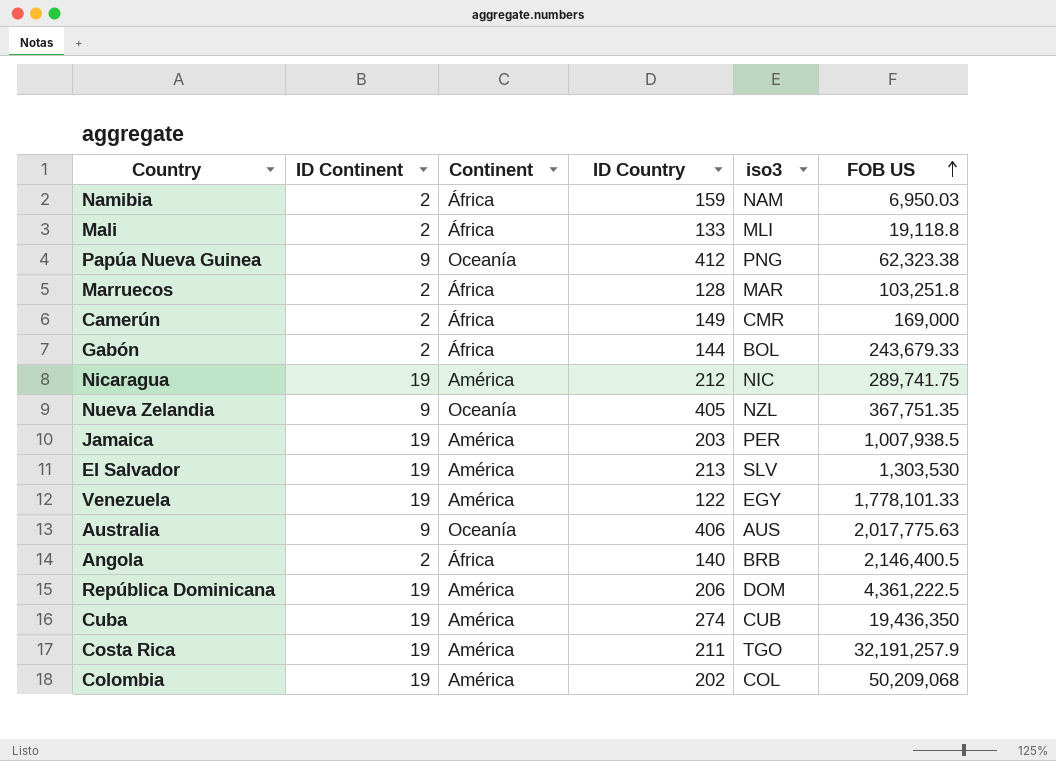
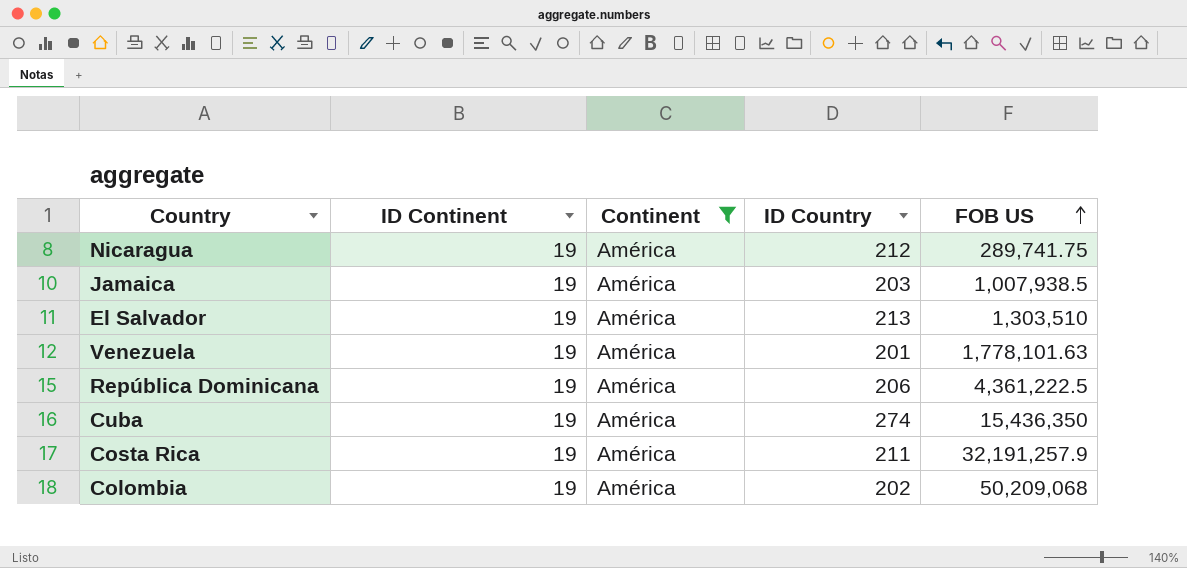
filter: none -> Continent = América
column iso3 | position: 5 -> none
El Salvador | FOB US: 1,303,530 -> 1,303,510
Venezuela | ID Country: 122 -> 201
Venezuela | FOB US: 1,778,101.33 -> 1,778,101.63
Cuba | FOB US: 19,436,350 -> 15,436,350

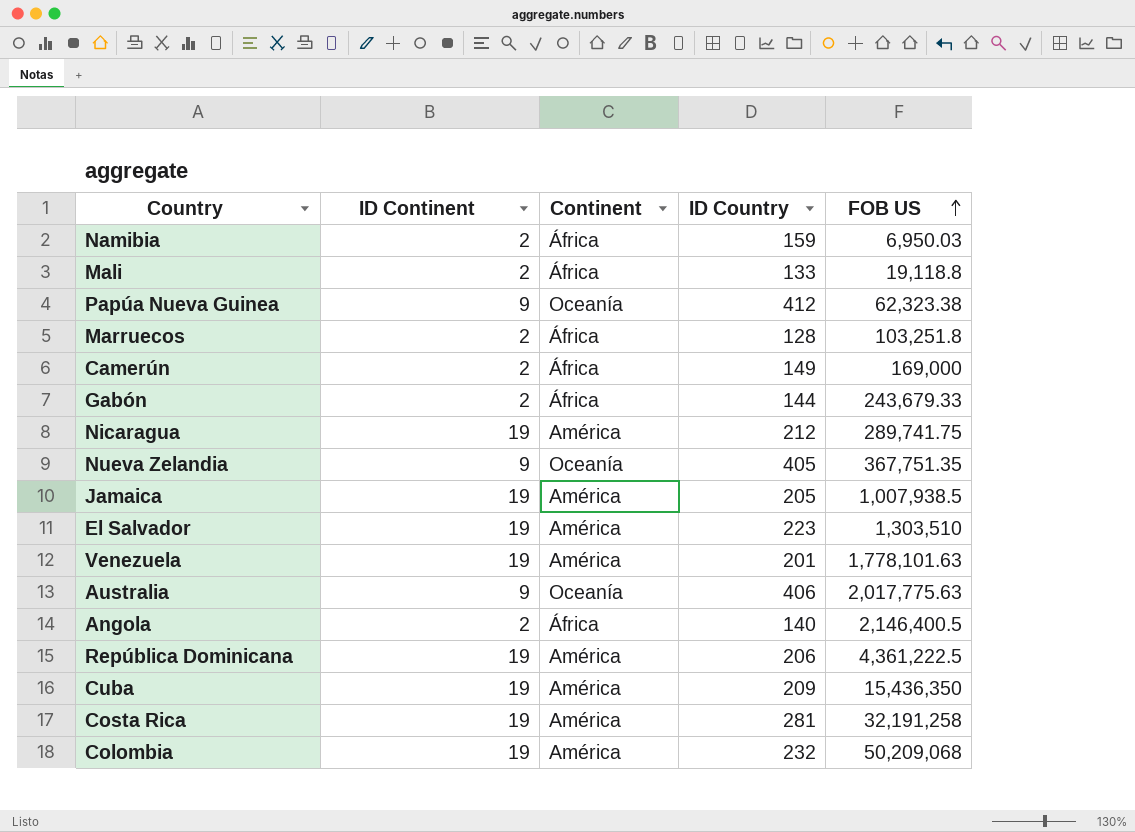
filter: Continent = América -> none
Jamaica | ID Country: 203 -> 205
El Salvador | ID Country: 213 -> 223
Cuba | ID Country: 274 -> 209
Costa Rica | ID Country: 211 -> 281
Costa Rica | FOB US: 32,191,257.9 -> 32,191,258
Colombia | ID Country: 202 -> 232

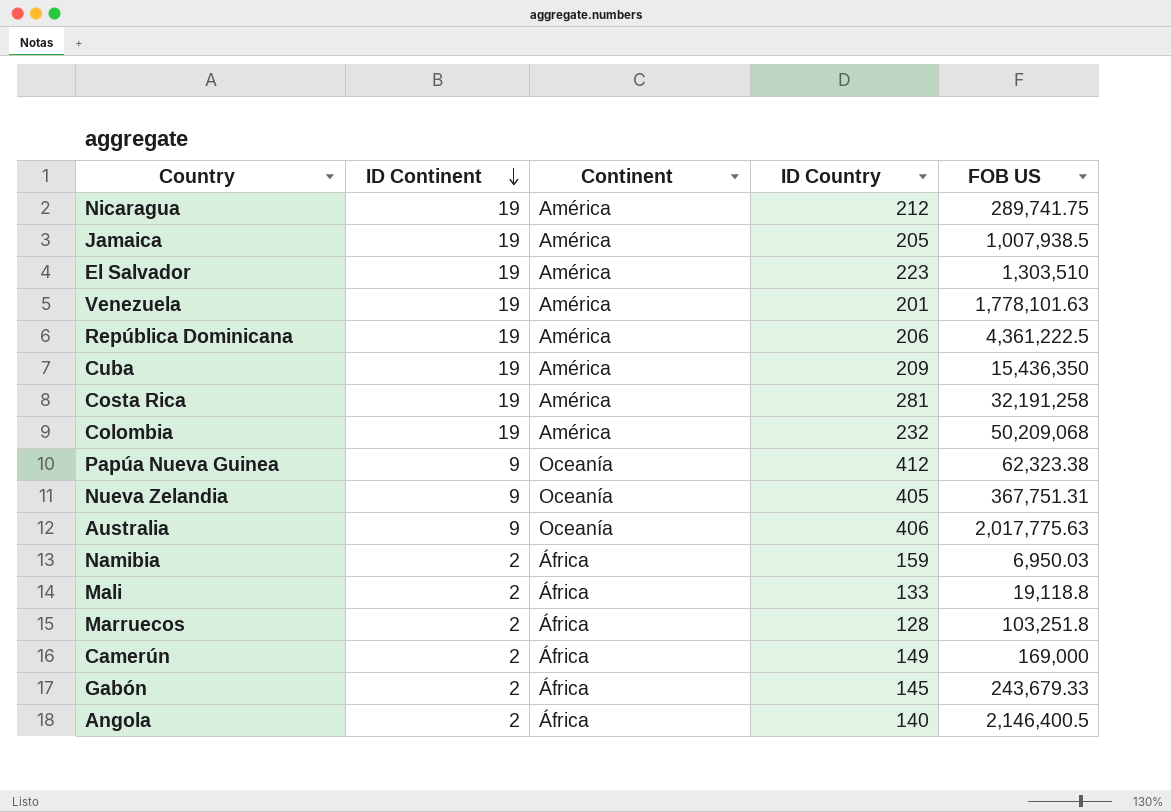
row order: FOB US ascending -> ID Continent descending
Nueva Zelandia | FOB US: 367,751.35 -> 367,751.31
Gabón | ID Country: 144 -> 145

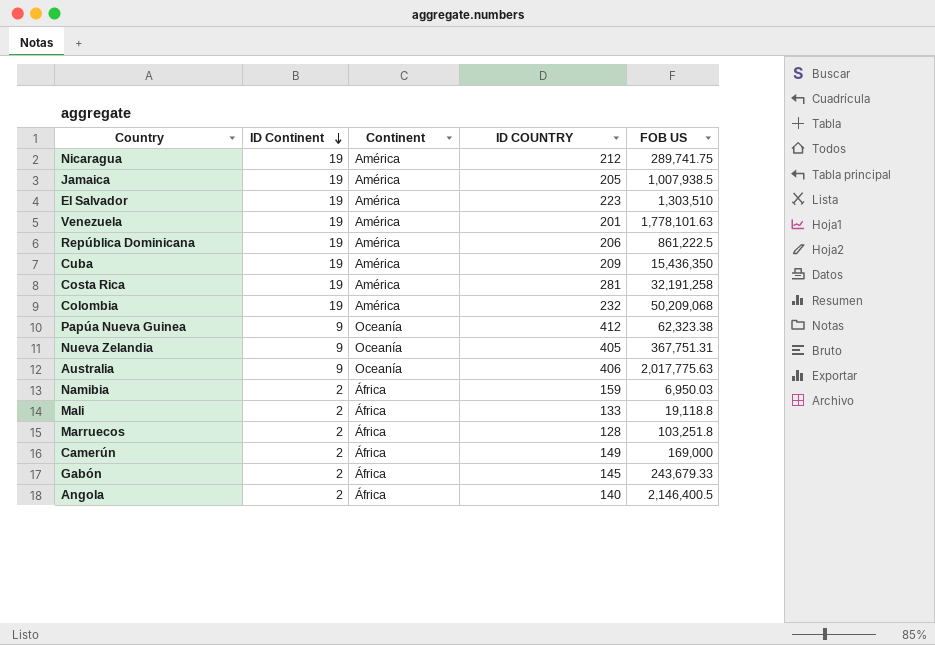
column name: ID Country -> ID COUNTRY
República Dominicana | FOB US: 4,361,222.5 -> 861,222.5

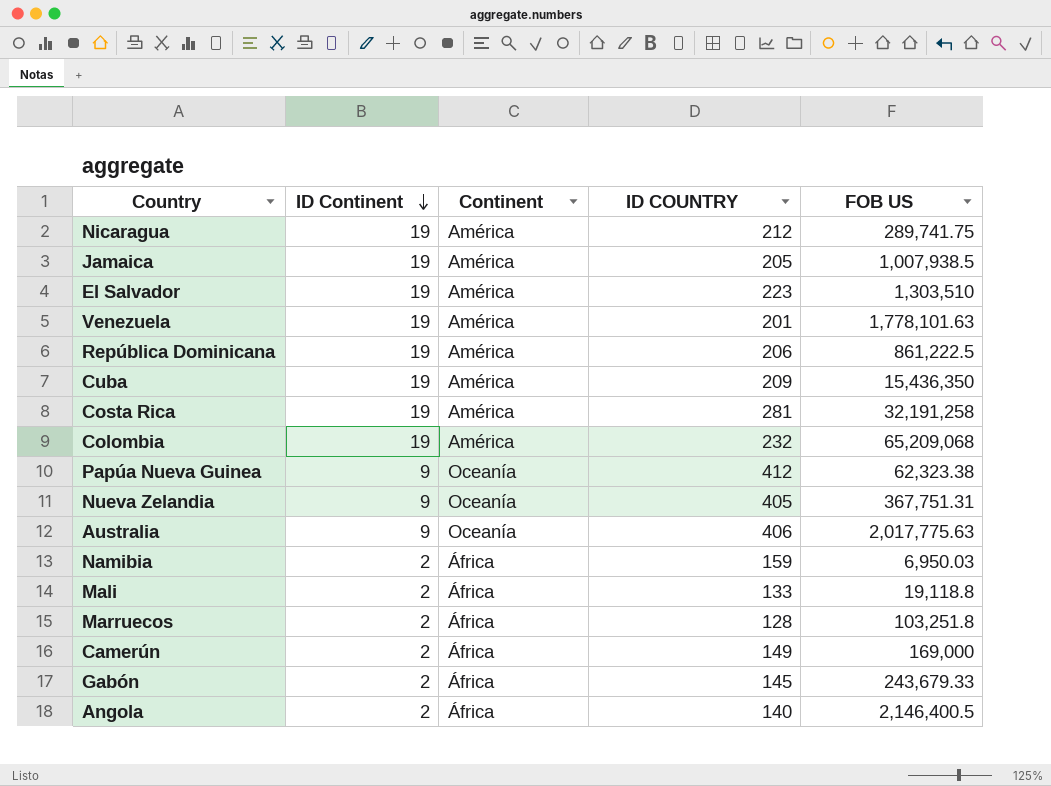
Colombia | FOB US: 50,209,068 -> 65,209,068

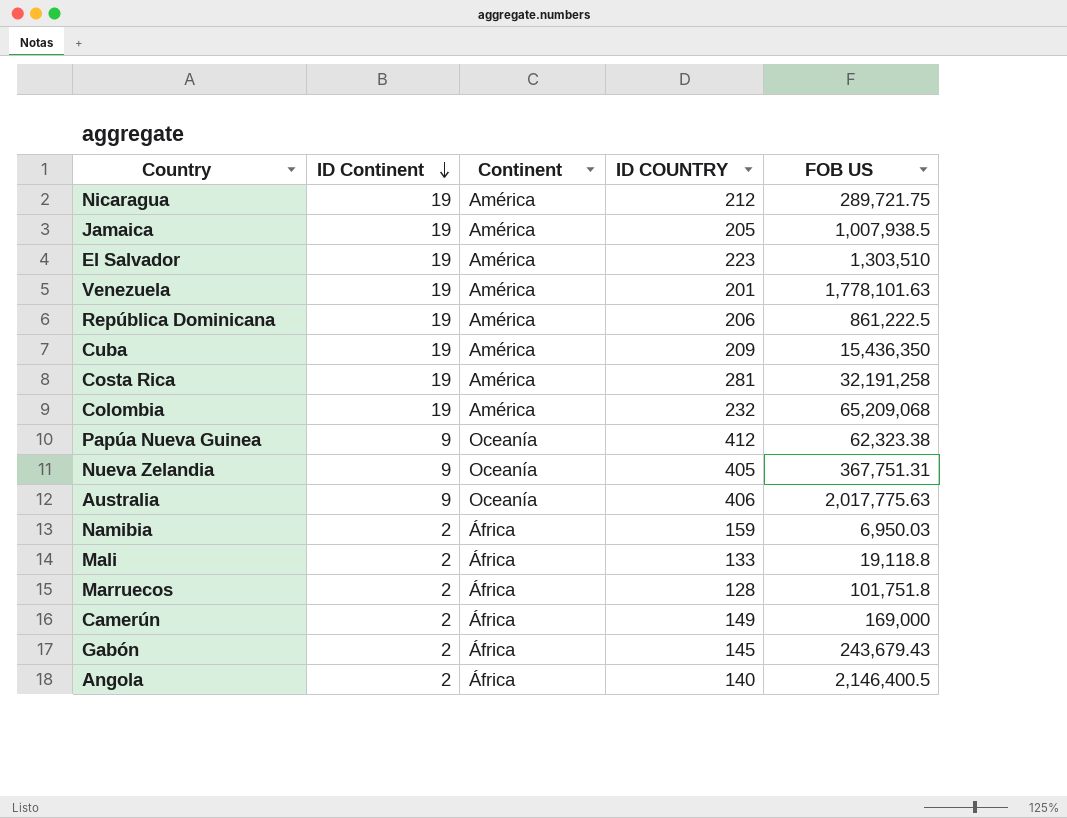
Nicaragua | FOB US: 289,741.75 -> 289,721.75
Marruecos | FOB US: 103,251.8 -> 101,751.8
Gabón | FOB US: 243,679.33 -> 243,679.43

